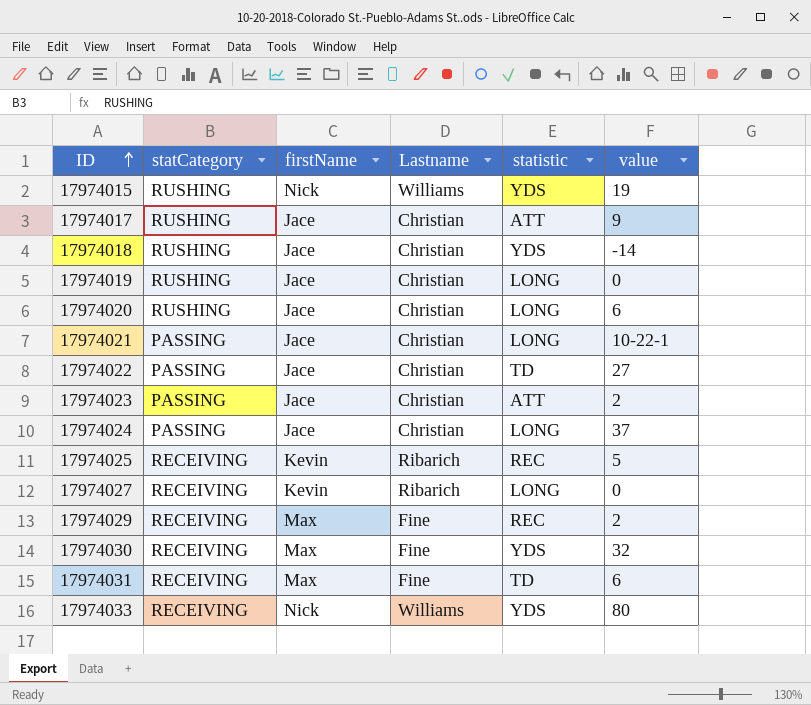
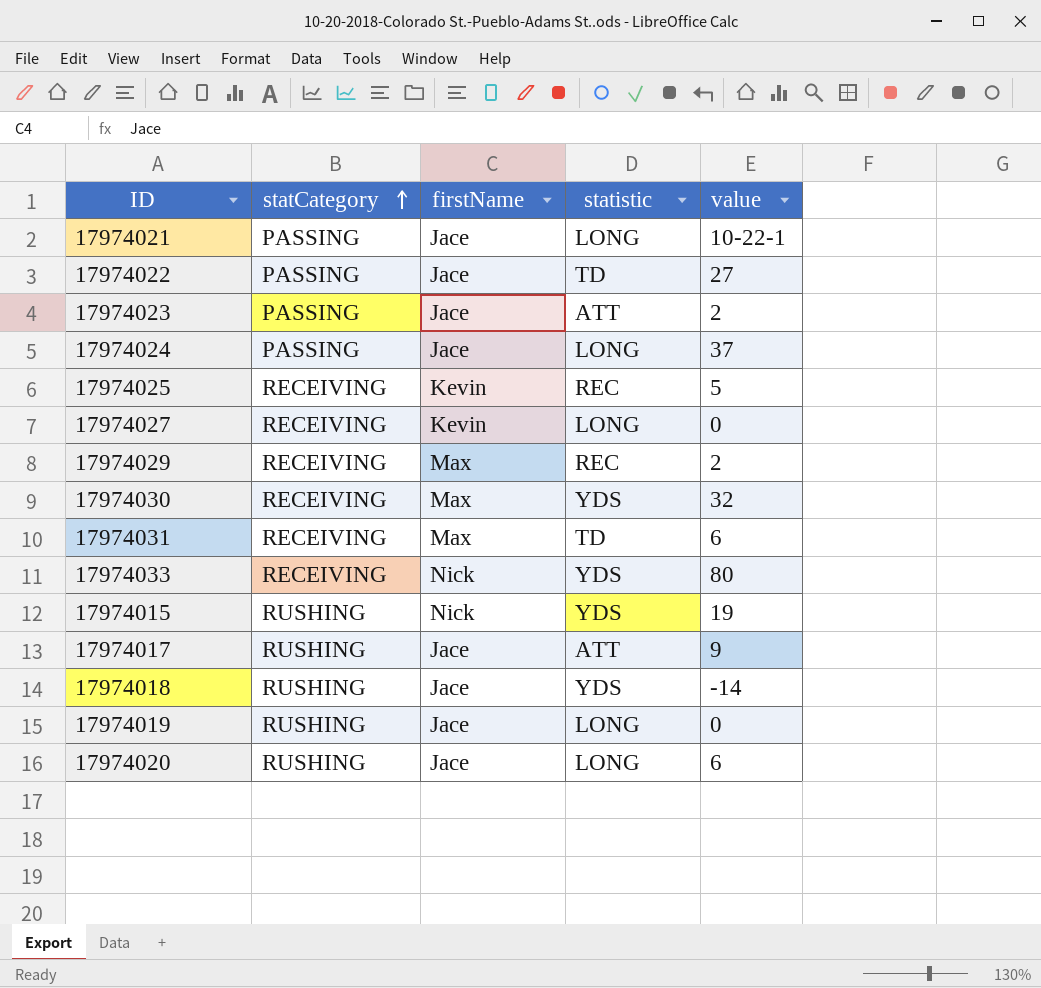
row order: ID ascending -> statCategory ascending
column Lastname | position: 4 -> none

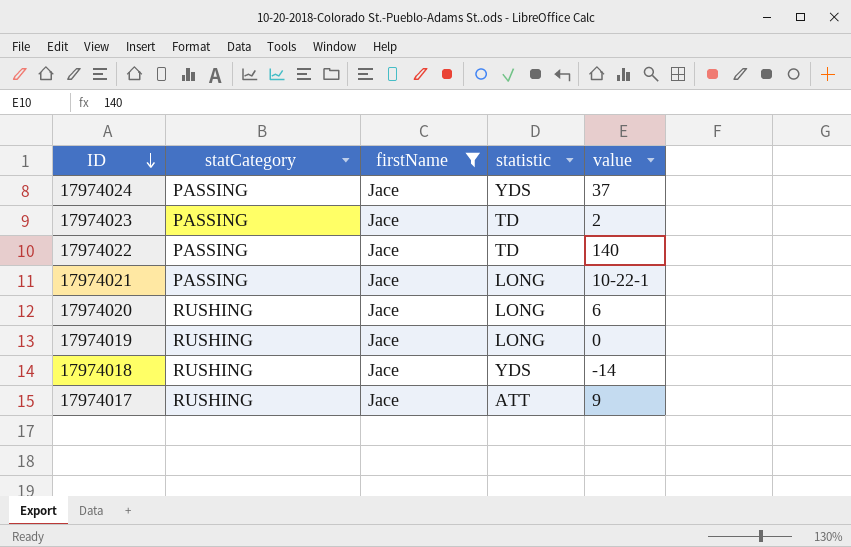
filter: none -> firstName = Jace
row order: statCategory ascending -> ID descending
17974024 | statistic: LONG -> YDS
17974023 | statistic: ATT -> TD
17974022 | value: 27 -> 140

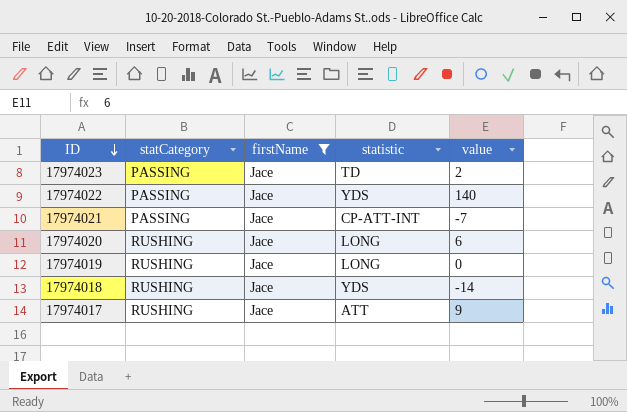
row 17974024: PASSING | Jace | YDS | 37 -> none
17974022 | statistic: TD -> YDS
17974021 | statistic: LONG -> CP-ATT-INT
17974021 | value: 10-22-1 -> -7

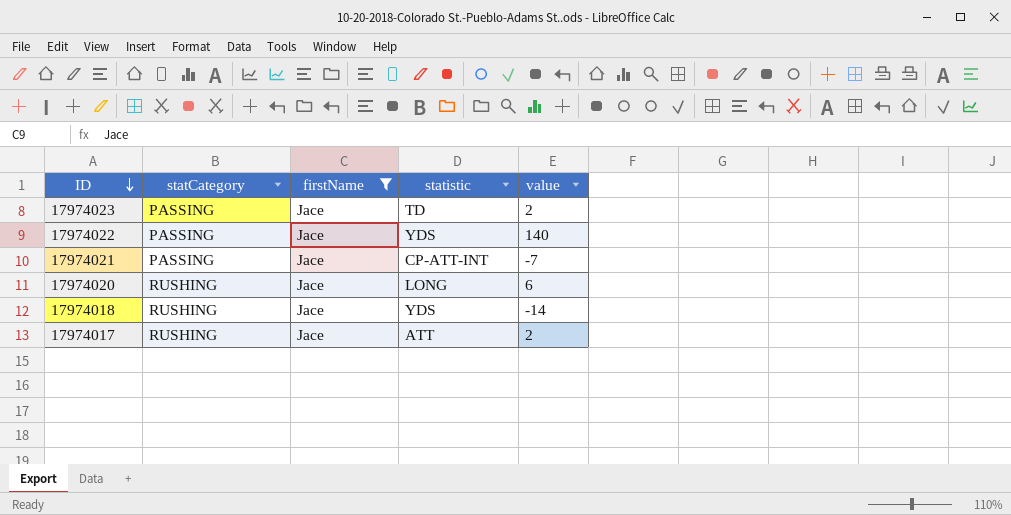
row 17974019: RUSHING | Jace | LONG | 0 -> none
17974017 | value: 9 -> 2

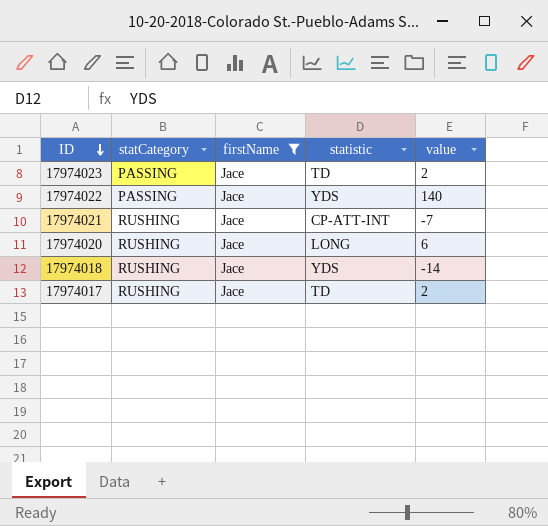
17974021 | statCategory: PASSING -> RUSHING
17974017 | statistic: ATT -> TD

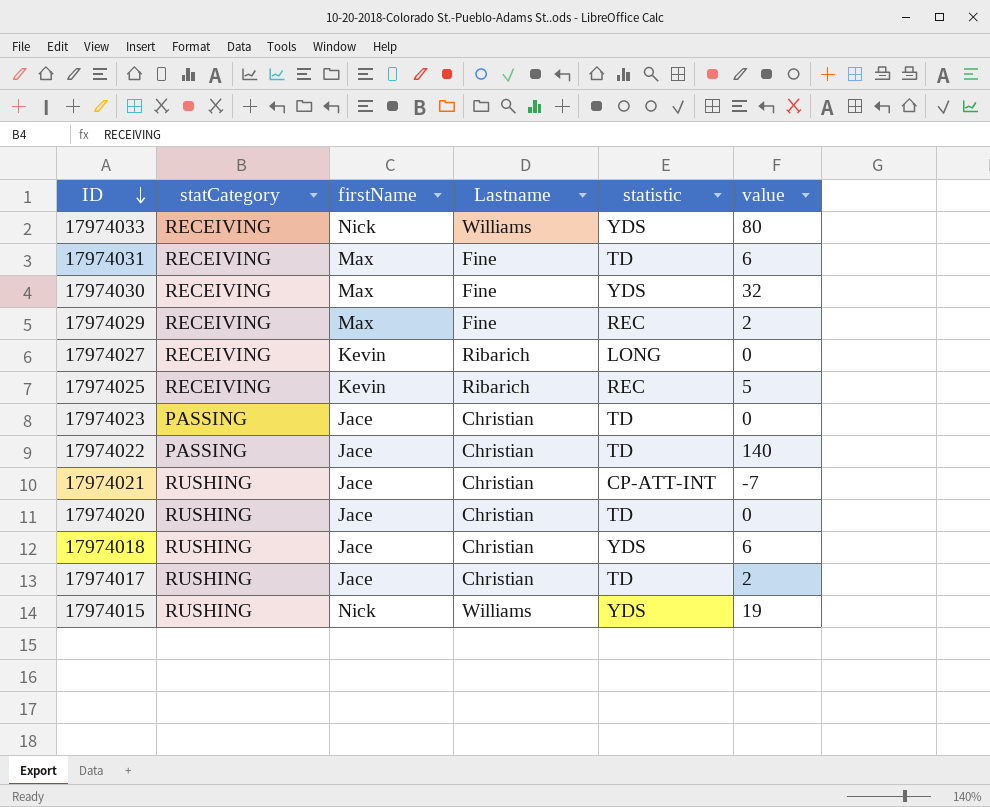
filter: firstName = Jace -> none
column Lastname | position: none -> 4
17974023 | value: 2 -> 0
17974022 | statistic: YDS -> TD
17974020 | statistic: LONG -> TD
17974020 | value: 6 -> 0
17974018 | value: -14 -> 6

